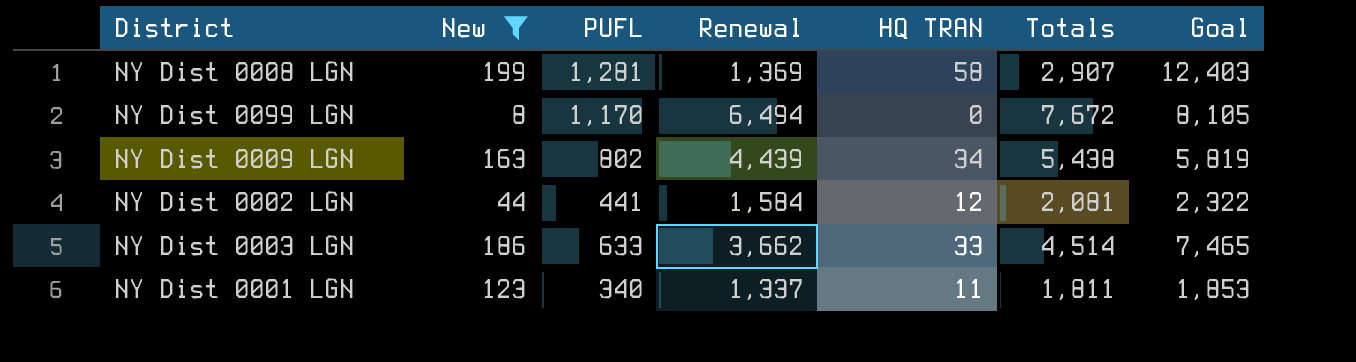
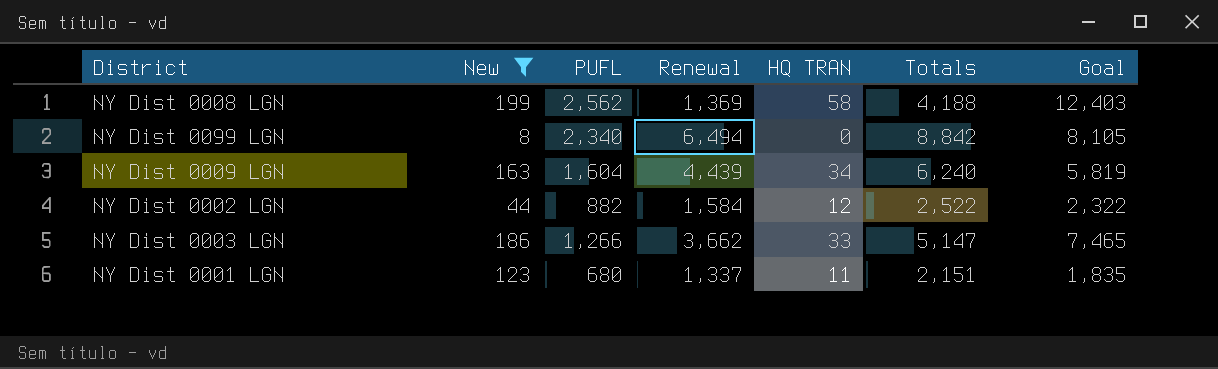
NY Dist 0008 LGN | PUFL: 1,281 -> 2,562
NY Dist 0008 LGN | Totals: 2,907 -> 4,188
NY Dist 0099 LGN | PUFL: 1,170 -> 2,340
NY Dist 0099 LGN | Totals: 7,672 -> 8,842
NY Dist 0009 LGN | PUFL: 802 -> 1,604
NY Dist 0009 LGN | Totals: 5,438 -> 6,240
NY Dist 0002 LGN | PUFL: 441 -> 882
NY Dist 0002 LGN | Totals: 2,081 -> 2,522
NY Dist 0003 LGN | PUFL: 633 -> 1,266
NY Dist 0003 LGN | Totals: 4,514 -> 5,147
NY Dist 0001 LGN | PUFL: 340 -> 680
NY Dist 0001 LGN | Totals: 1,811 -> 2,151
NY Dist 0001 LGN | Goal: 1,853 -> 1,835

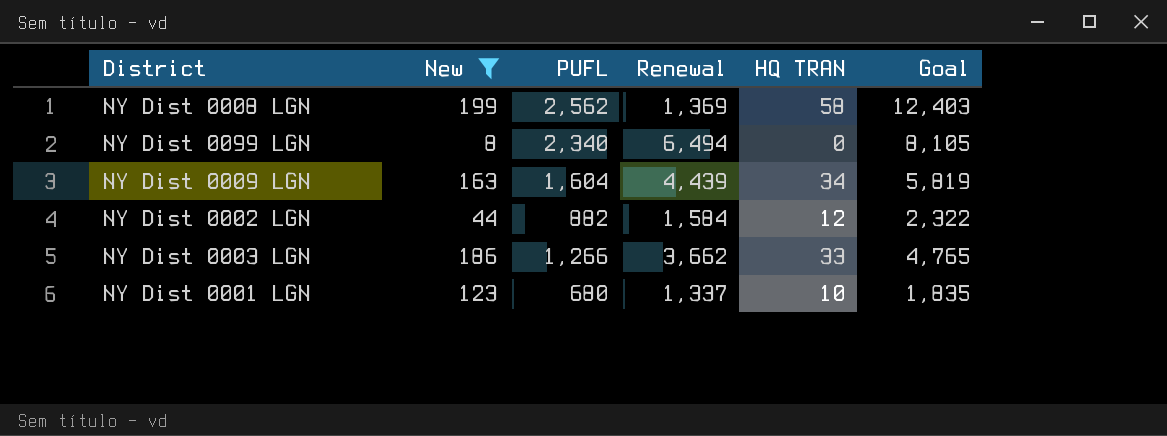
column Totals | formula: [New] + [PUFL] + [Renewal] + [HQ TRAN] -> none
NY Dist 0003 LGN | Goal: 7,465 -> 4,765
NY Dist 0001 LGN | HQ TRAN: 11 -> 10

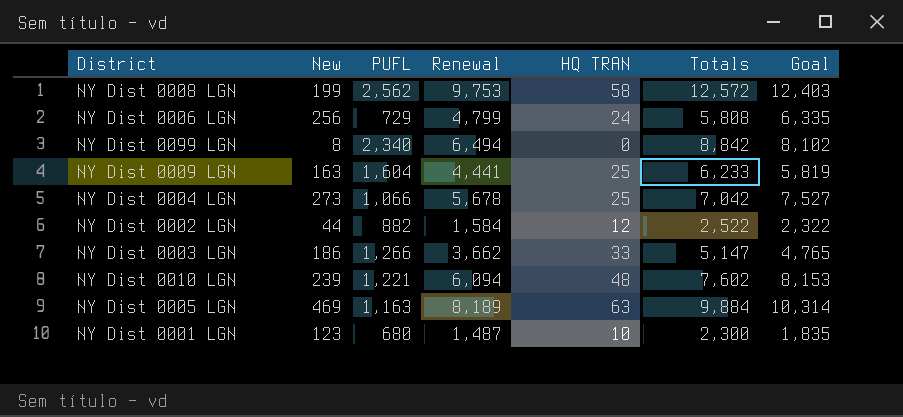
filter: New <= 199 -> none
column Totals | formula: none -> [New] + [PUFL] + [Renewal] + [HQ TRAN]
NY Dist 0008 LGN | Renewal: 1,369 -> 9,753
NY Dist 0099 LGN | Goal: 8,105 -> 8,102
NY Dist 0009 LGN | Renewal: 4,439 -> 4,441
NY Dist 0009 LGN | HQ TRAN: 34 -> 25
NY Dist 0001 LGN | Renewal: 1,337 -> 1,487

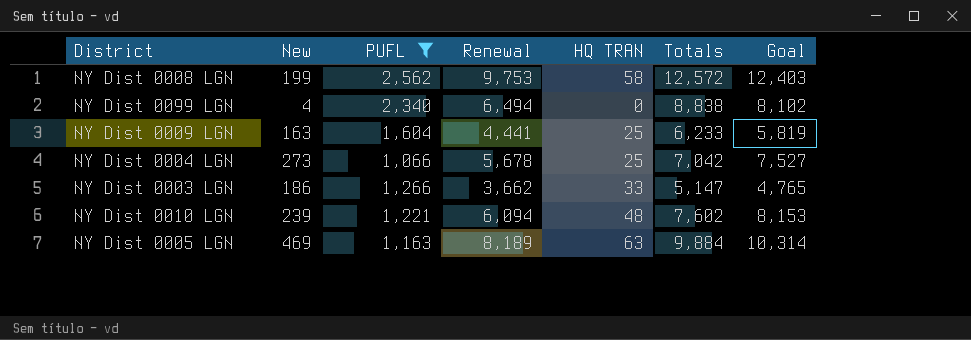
filter: none -> PUFL >= 1,066
NY Dist 0099 LGN | New: 8 -> 4
NY Dist 0099 LGN | Totals: 8,842 -> 8,838

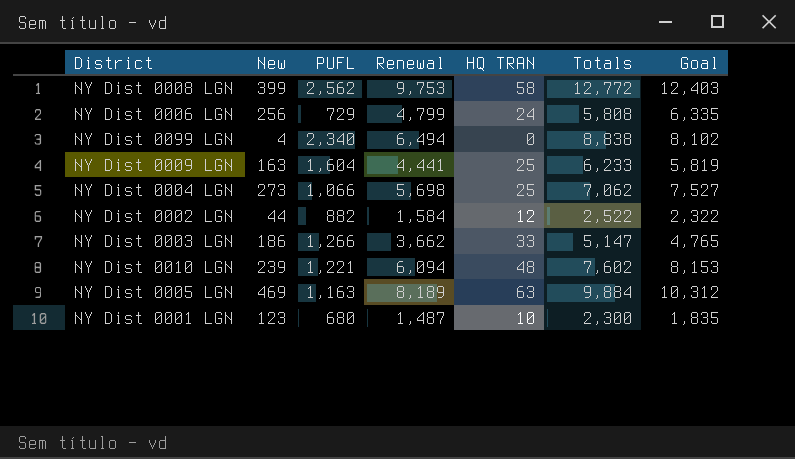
filter: PUFL >= 1,066 -> none
NY Dist 0008 LGN | New: 199 -> 399
NY Dist 0008 LGN | Totals: 12,572 -> 12,772
NY Dist 0004 LGN | Renewal: 5,678 -> 5,698
NY Dist 0004 LGN | Totals: 7,042 -> 7,062
NY Dist 0005 LGN | Goal: 10,314 -> 10,312

